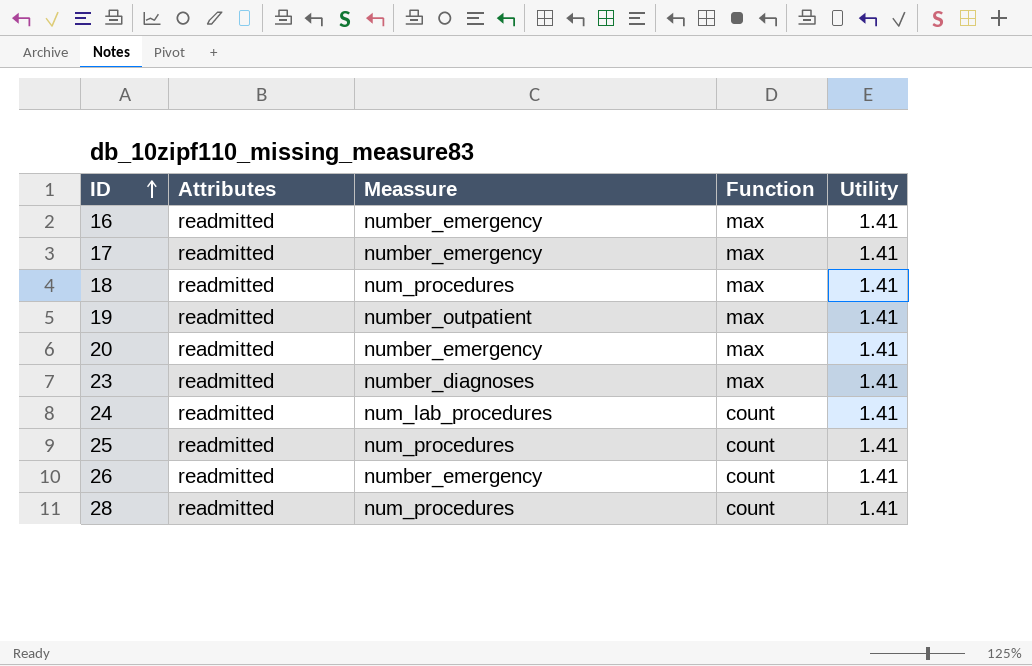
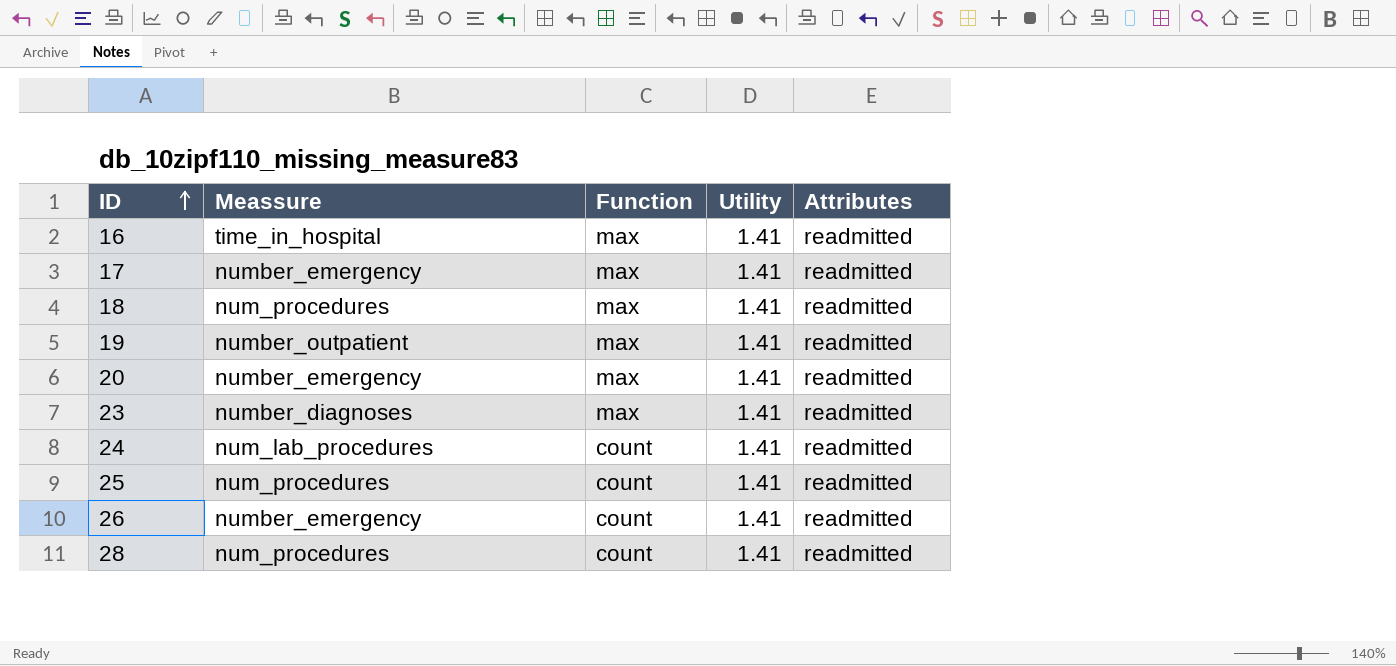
column Attributes | position: 2 -> 5
16 | Meassure: number_emergency -> time_in_hospital

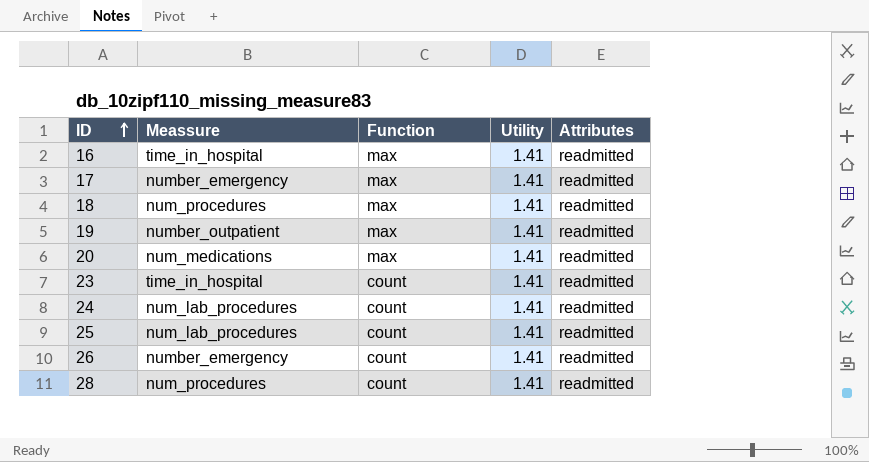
20 | Meassure: number_emergency -> num_medications
23 | Meassure: number_diagnoses -> time_in_hospital
23 | Function: max -> count
25 | Meassure: num_procedures -> num_lab_procedures

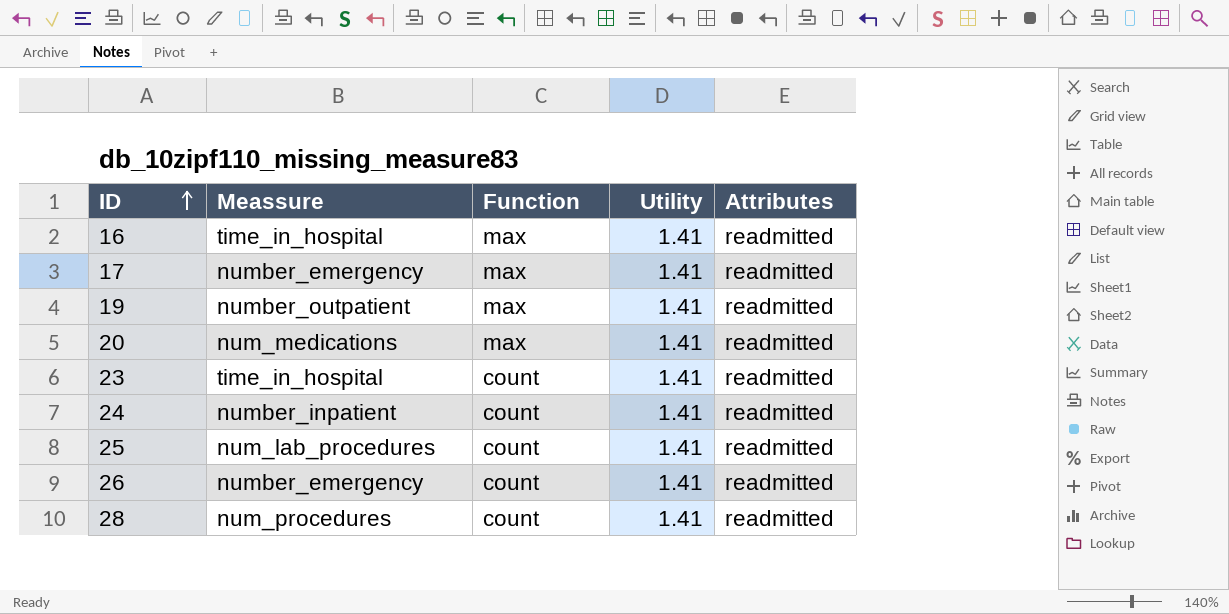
row 18: num_procedures | max | 1.41 | readmitted -> none
24 | Meassure: num_lab_procedures -> number_inpatient

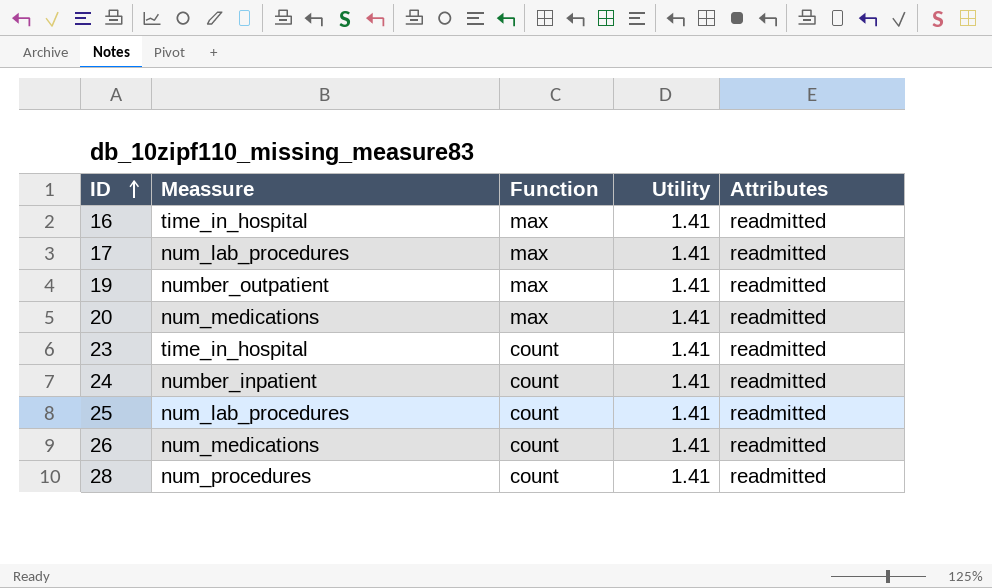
17 | Meassure: number_emergency -> num_lab_procedures
26 | Meassure: number_emergency -> num_medications

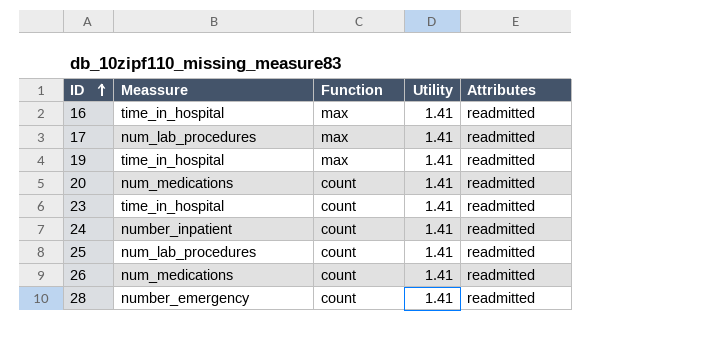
19 | Meassure: number_outpatient -> time_in_hospital
20 | Function: max -> count
28 | Meassure: num_procedures -> number_emergency

